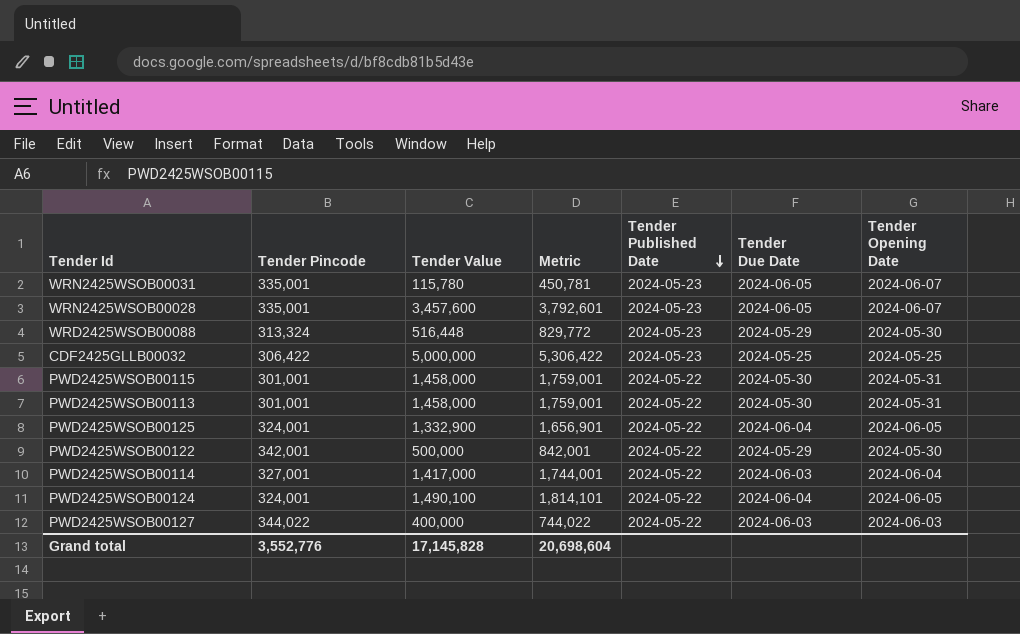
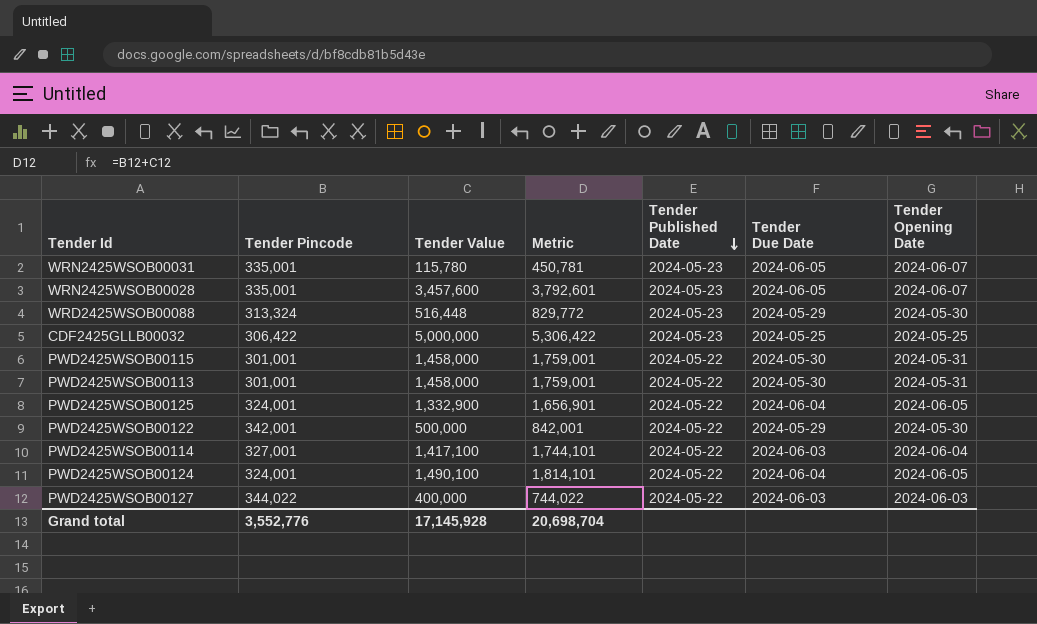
PWD2425WSOB00114 | Tender Value: 1,417,000 -> 1,417,100
PWD2425WSOB00114 | Metric: 1,744,001 -> 1,744,101
Grand total | Tender Value: 17,145,828 -> 17,145,928
Grand total | Metric: 20,698,604 -> 20,698,704

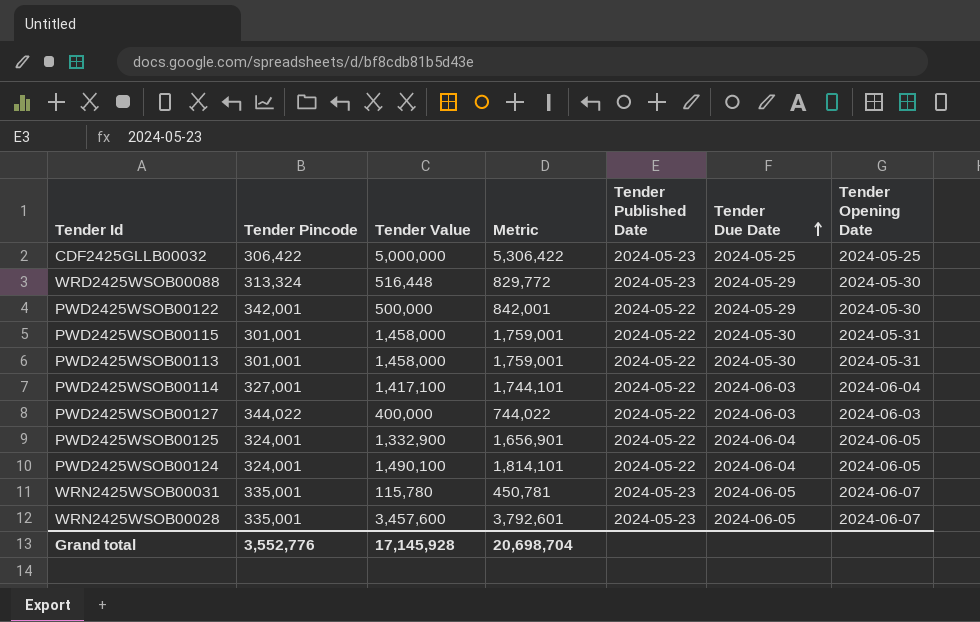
row order: Tender Published Date descending -> Tender Due Date ascending

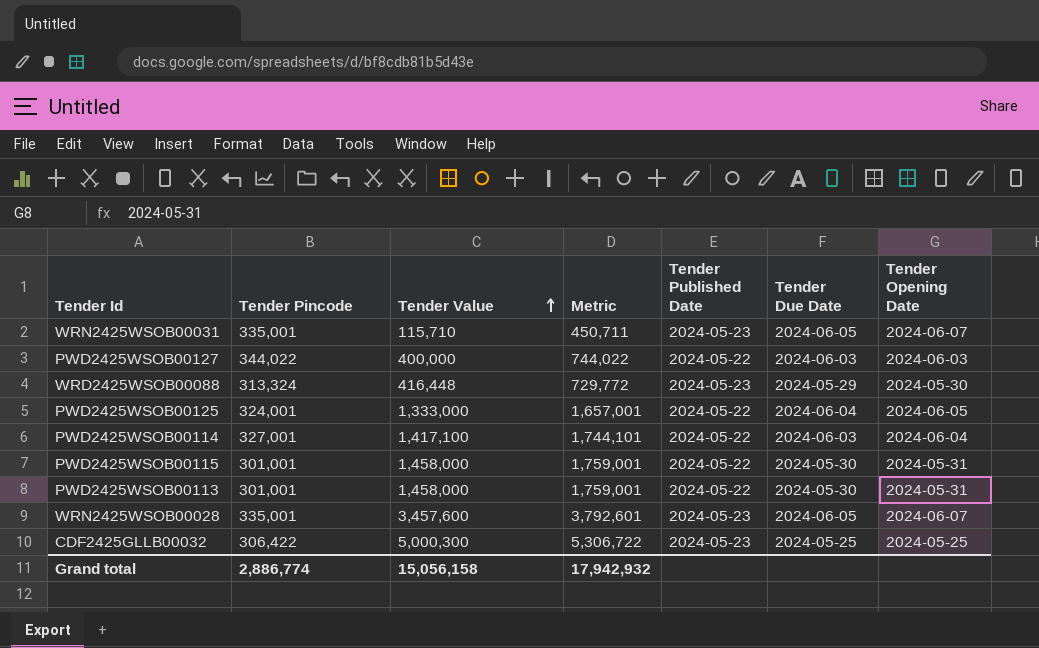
row order: Tender Due Date ascending -> Tender Value ascending
row PWD2425WSOB00122: 342,001 | 500,000 | 842,001 | 2024-05-22 | 2024-05-29 | 2024-05-30 -> none
row PWD2425WSOB00124: 324,001 | 1,490,100 | 1,814,101 | 2024-05-22 | 2024-06-04 | 2024-06-05 -> none
WRN2425WSOB00031 | Tender Value: 115,780 -> 115,710
WRN2425WSOB00031 | Metric: 450,781 -> 450,711
WRD2425WSOB00088 | Tender Value: 516,448 -> 416,448
WRD2425WSOB00088 | Metric: 829,772 -> 729,772
PWD2425WSOB00125 | Tender Value: 1,332,900 -> 1,333,000
PWD2425WSOB00125 | Metric: 1,656,901 -> 1,657,001
CDF2425GLLB00032 | Tender Value: 5,000,000 -> 5,000,300
CDF2425GLLB00032 | Metric: 5,306,422 -> 5,306,722
Grand total | Tender Pincode: 3,552,776 -> 2,886,774
Grand total | Tender Value: 17,145,928 -> 15,056,158
Grand total | Metric: 20,698,704 -> 17,942,932

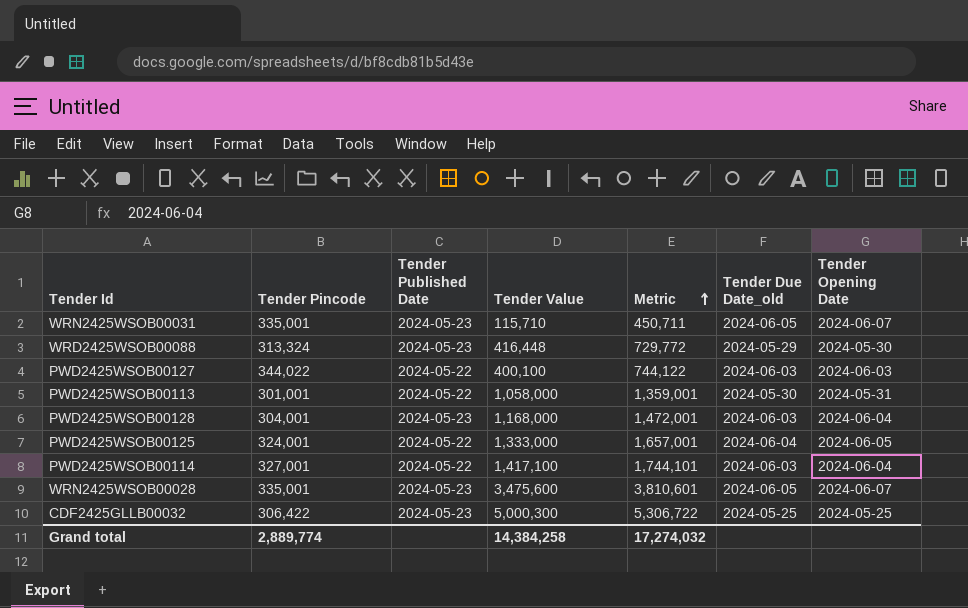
row order: Tender Value ascending -> Metric ascending
column Tender Published Date | position: 5 -> 3
column name: Tender Due Date -> Tender Due Date_old
row PWD2425WSOB00115: 301,001 | 1,458,000 | 1,759,001 | 2024-05-22 | 2024-05-30 | 2024-05-31 -> none
PWD2425WSOB00127 | Tender Value: 400,000 -> 400,100
PWD2425WSOB00127 | Metric: 744,022 -> 744,122
PWD2425WSOB00113 | Tender Value: 1,458,000 -> 1,058,000
PWD2425WSOB00113 | Metric: 1,759,001 -> 1,359,001
row PWD2425WSOB00128: none -> 304,001 | 2024-05-23 | 1,168,000 | 1,472,001 | 2024-06-03 | 2024-06-04
WRN2425WSOB00028 | Tender Value: 3,457,600 -> 3,475,600
WRN2425WSOB00028 | Metric: 3,792,601 -> 3,810,601
Grand total | Tender Pincode: 2,886,774 -> 2,889,774
Grand total | Tender Value: 15,056,158 -> 14,384,258
Grand total | Metric: 17,942,932 -> 17,274,032

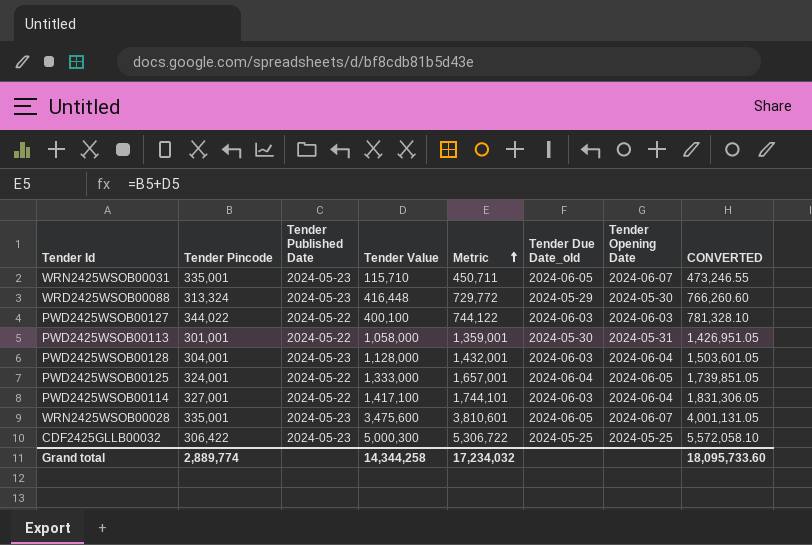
column CONVERTED | formula: none -> [Metric] * 1.05
PWD2425WSOB00128 | Tender Value: 1,168,000 -> 1,128,000
PWD2425WSOB00128 | Metric: 1,472,001 -> 1,432,001
Grand total | Tender Value: 14,384,258 -> 14,344,258
Grand total | Metric: 17,274,032 -> 17,234,032

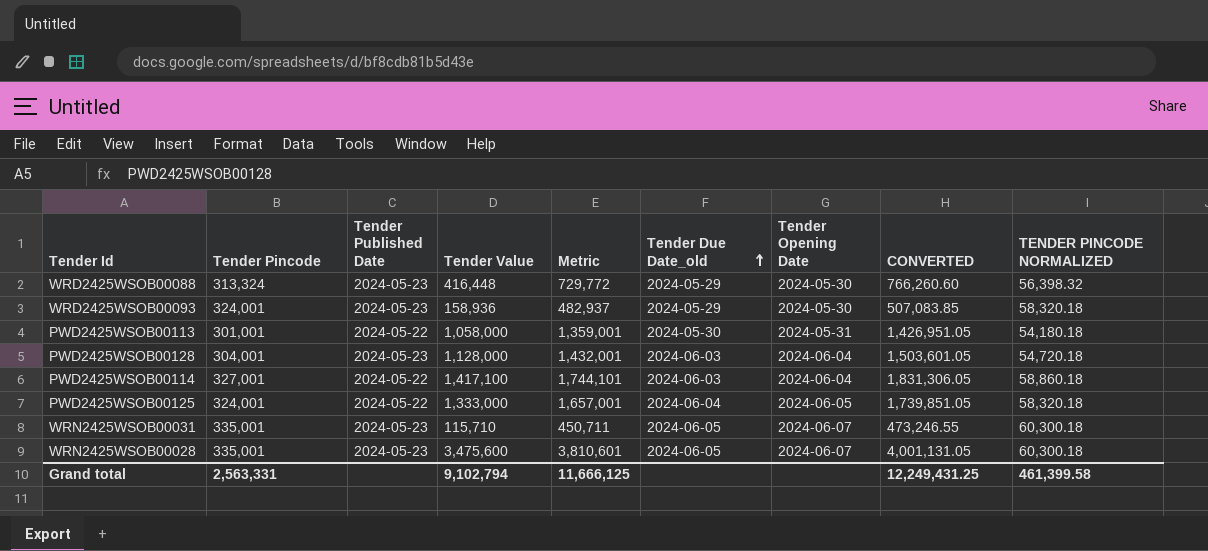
row order: Metric ascending -> Tender Due Date_old ascending
column TENDER PINCODE NORMALIZED | formula: none -> [Tender Pincode] * 0.18
row PWD2425WSOB00127: 344,022 | 2024-05-22 | 400,100 | 744,122 | 2024-06-03 | 2024-06-03 | 781,328.10 -> none
row CDF2425GLLB00032: 306,422 | 2024-05-23 | 5,000,300 | 5,306,722 | 2024-05-25 | 2024-05-25 | 5,572,058.10 -> none
row WRD2425WSOB00093: none -> 324,001 | 2024-05-23 | 158,936 | 482,937 | 2024-05-29 | 2024-05-30 | 507,083.85 | 58,320.18
Grand total | Tender Pincode: 2,889,774 -> 2,563,331
Grand total | Tender Value: 14,344,258 -> 9,102,794
Grand total | Metric: 17,234,032 -> 11,666,125
Grand total | CONVERTED: 18,095,733.60 -> 12,249,431.25

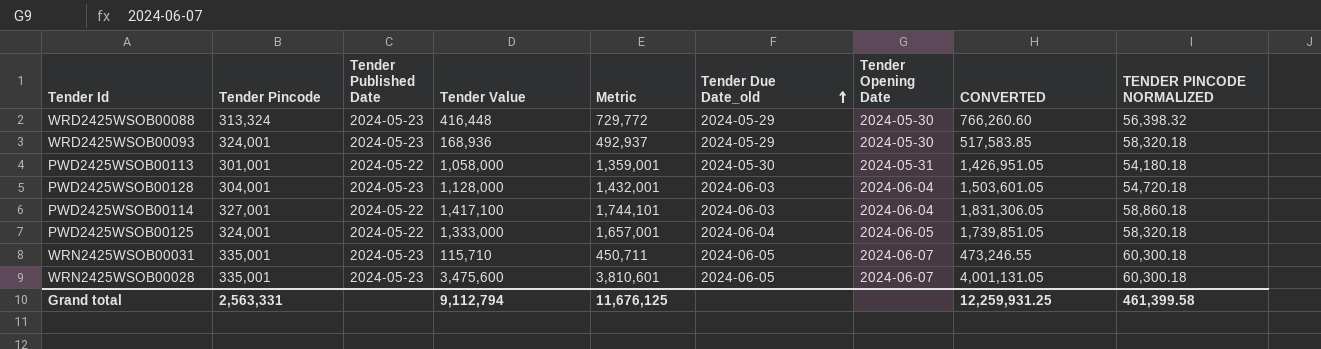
WRD2425WSOB00093 | Tender Value: 158,936 -> 168,936
WRD2425WSOB00093 | Metric: 482,937 -> 492,937
WRD2425WSOB00093 | CONVERTED: 507,083.85 -> 517,583.85
Grand total | Tender Value: 9,102,794 -> 9,112,794
Grand total | Metric: 11,666,125 -> 11,676,125
Grand total | CONVERTED: 12,249,431.25 -> 12,259,931.25

